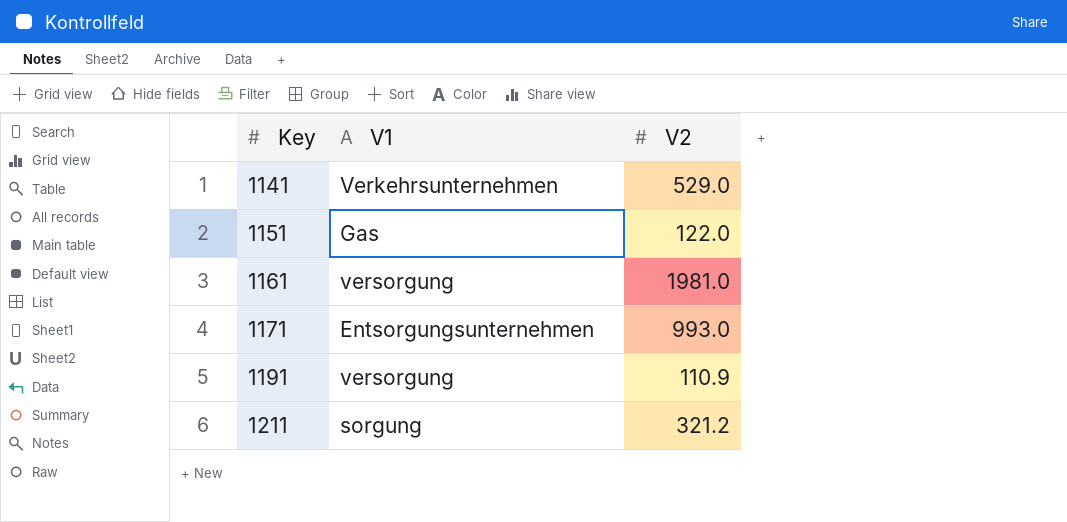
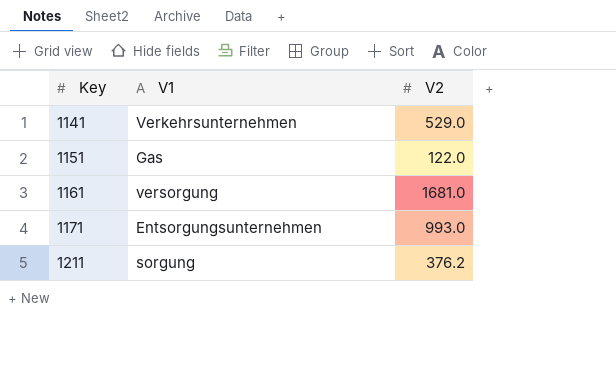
row 1191: versorgung | 110.9 -> none
1161 | V2: 1981.0 -> 1681.0
1211 | V2: 321.2 -> 376.2

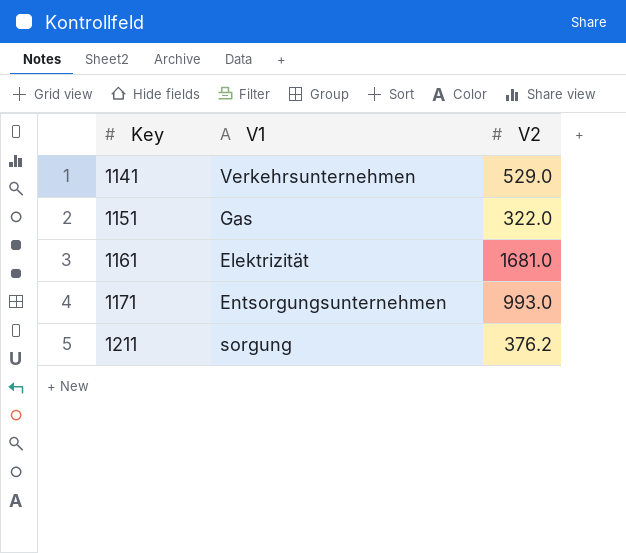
1151 | V2: 122.0 -> 322.0
1161 | V1: versorgung -> Elektrizität

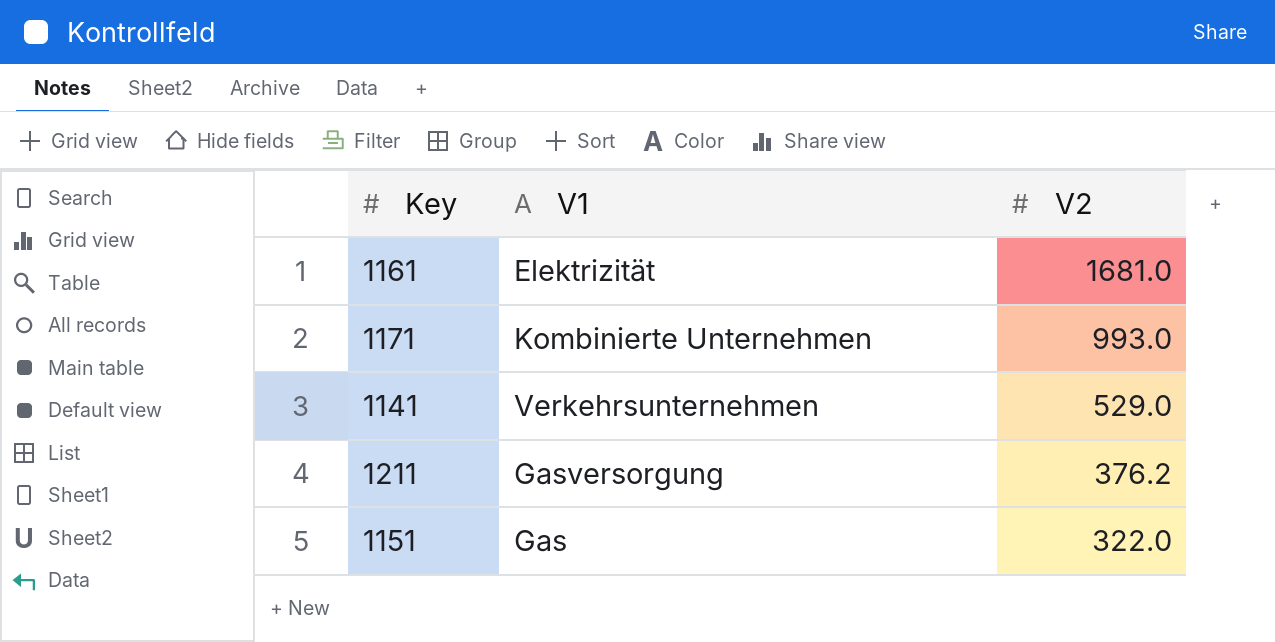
row order: Key ascending -> V2 descending
1171 | V1: Entsorgungsunternehmen -> Kombinierte Unternehmen
1211 | V1: sorgung -> Gasversorgung

